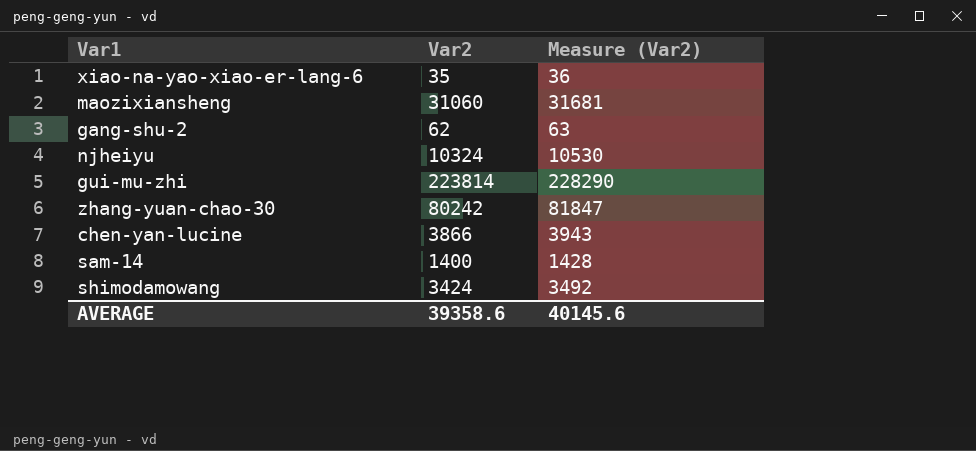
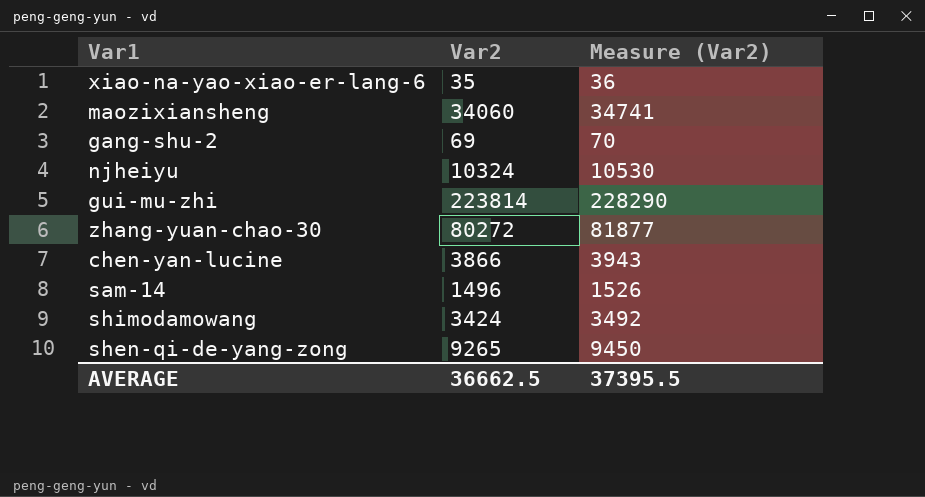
maozixiansheng | Var2: 31060 -> 34060
maozixiansheng | Measure (Var2): 31681 -> 34741
gang-shu-2 | Var2: 62 -> 69
gang-shu-2 | Measure (Var2): 63 -> 70
zhang-yuan-chao-30 | Var2: 80242 -> 80272
zhang-yuan-chao-30 | Measure (Var2): 81847 -> 81877
sam-14 | Var2: 1400 -> 1496
sam-14 | Measure (Var2): 1428 -> 1526
row shen-qi-de-yang-zong: none -> 9265 | 9450
AVERAGE | Var2: 39358.6 -> 36662.5
AVERAGE | Measure (Var2): 40145.6 -> 37395.5

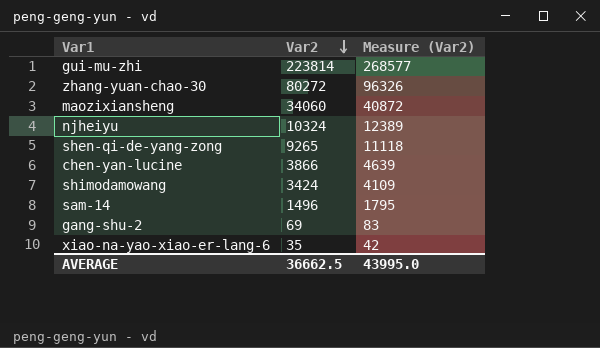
row order: none -> Var2 descending
column Measure (Var2) | formula: [Var2] * 1.02 -> [Var2] * 1.2
AVERAGE | Measure (Var2): 37395.5 -> 43995.0

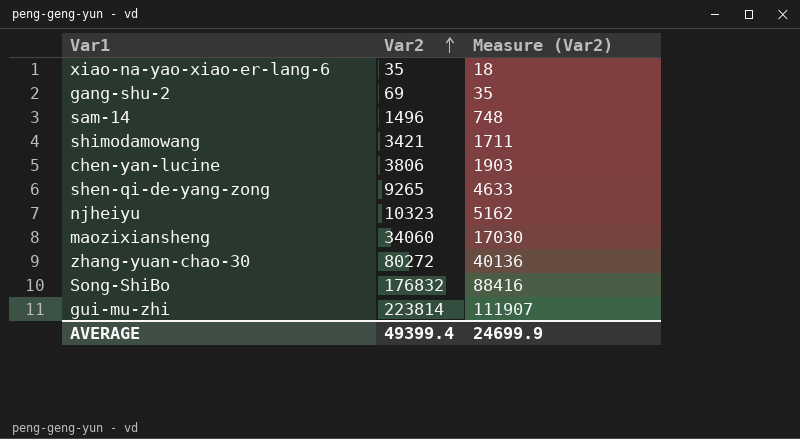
row order: Var2 descending -> Var2 ascending
column Measure (Var2) | formula: [Var2] * 1.2 -> [Var2] * 0.5
shimodamowang | Var2: 3424 -> 3421
chen-yan-lucine | Var2: 3866 -> 3806
njheiyu | Var2: 10324 -> 10323
row Song-ShiBo: none -> 176832 | 88416
AVERAGE | Var2: 36662.5 -> 49399.4
AVERAGE | Measure (Var2): 43995.0 -> 24699.9

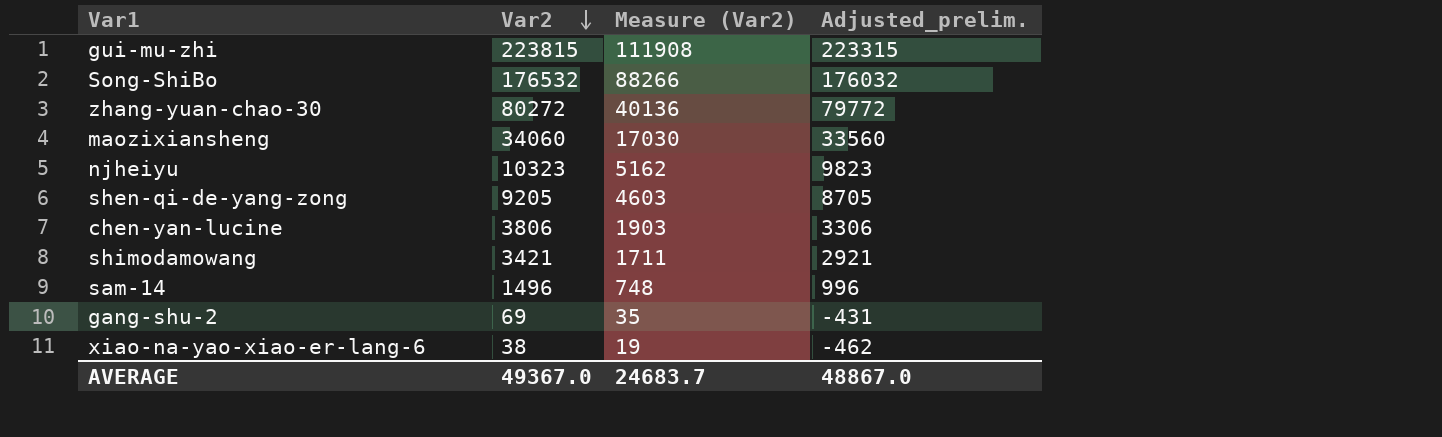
row order: Var2 ascending -> Var2 descending
column Adjusted_prelim. | formula: none -> [Var2] - 500
gui-mu-zhi | Var2: 223814 -> 223815
gui-mu-zhi | Measure (Var2): 111907 -> 111908
Song-ShiBo | Var2: 176832 -> 176532
Song-ShiBo | Measure (Var2): 88416 -> 88266
shen-qi-de-yang-zong | Var2: 9265 -> 9205
shen-qi-de-yang-zong | Measure (Var2): 4633 -> 4603
xiao-na-yao-xiao-er-lang-6 | Var2: 35 -> 38
xiao-na-yao-xiao-er-lang-6 | Measure (Var2): 18 -> 19
AVERAGE | Var2: 49399.4 -> 49367.0
AVERAGE | Measure (Var2): 24699.9 -> 24683.7

